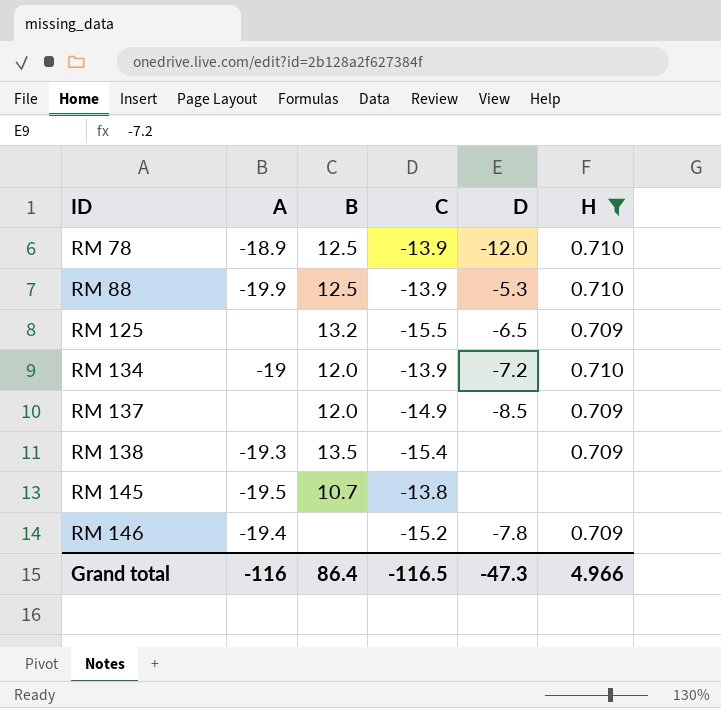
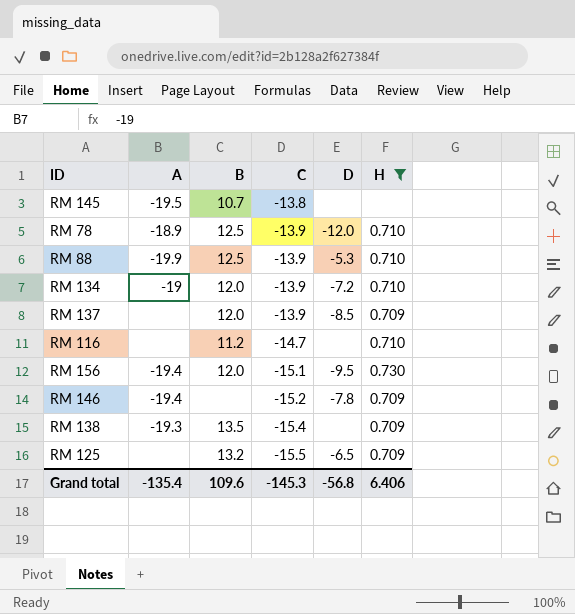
row order: ID ascending -> C descending
RM 137 | C: -14.9 -> -13.9
row RM 116: none -> none | 11.2 | -14.7 | none | 0.710
row RM 156: none -> -19.4 | 12.0 | -15.1 | -9.5 | 0.730
Grand total | A: -116 -> -135.4
Grand total | B: 86.4 -> 109.6
Grand total | C: -116.5 -> -145.3
Grand total | D: -47.3 -> -56.8
Grand total | H: 4.966 -> 6.406

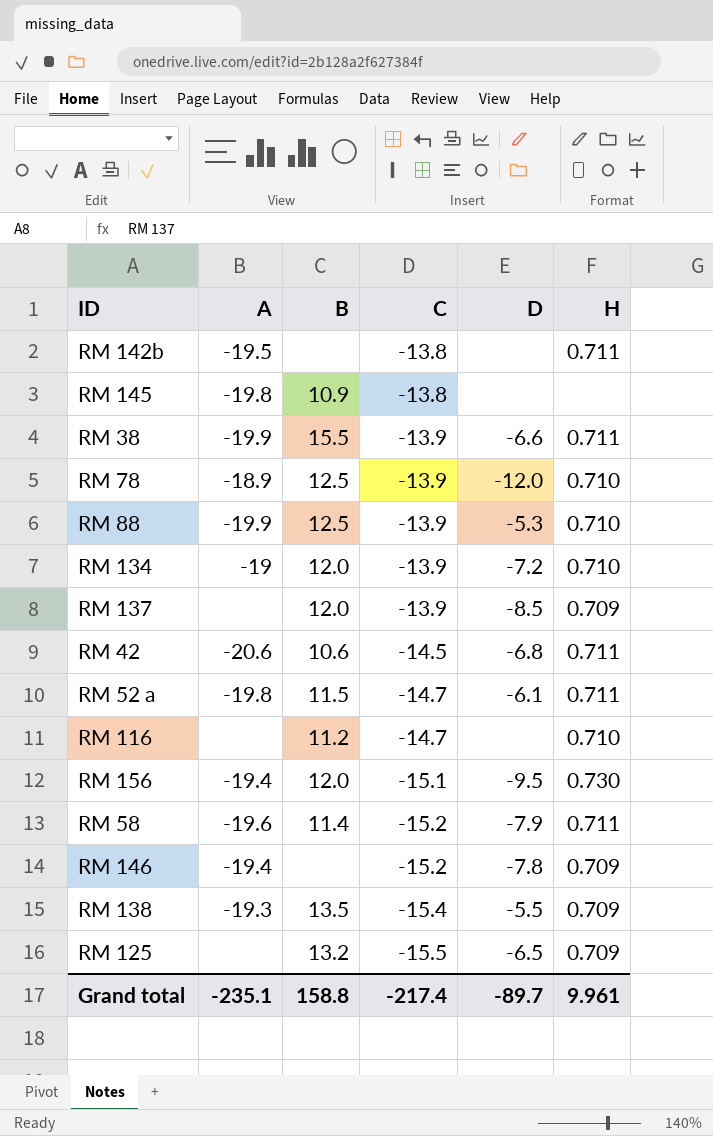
filter: H != 0.711 -> none
RM 145 | A: -19.5 -> -19.8
RM 145 | B: 10.7 -> 10.9
RM 138 | D: none -> -5.5
Grand total | A: -135.4 -> -235.1
Grand total | B: 109.6 -> 158.8
Grand total | C: -145.3 -> -217.4
Grand total | D: -56.8 -> -89.7
Grand total | H: 6.406 -> 9.961

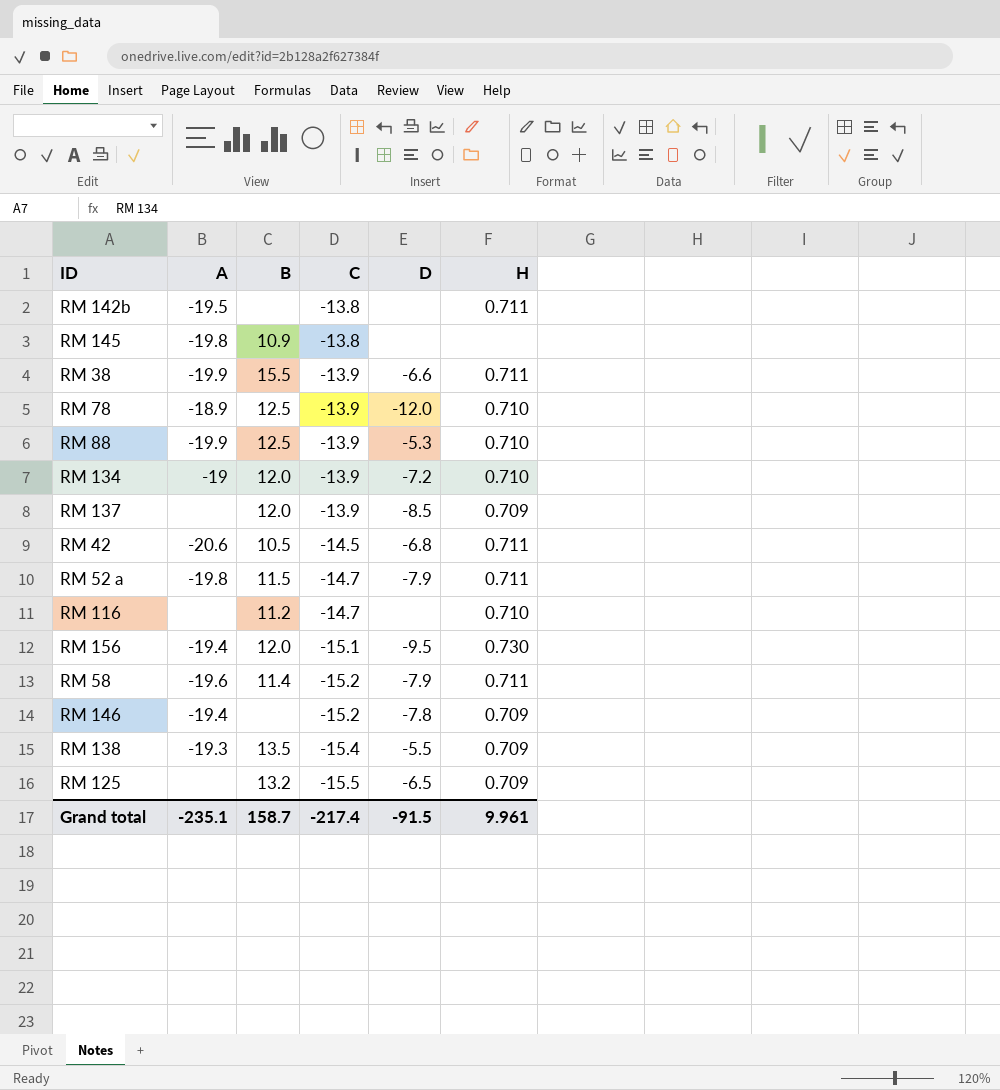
RM 42 | B: 10.6 -> 10.5
RM 52 a | D: -6.1 -> -7.9
Grand total | B: 158.8 -> 158.7
Grand total | D: -89.7 -> -91.5

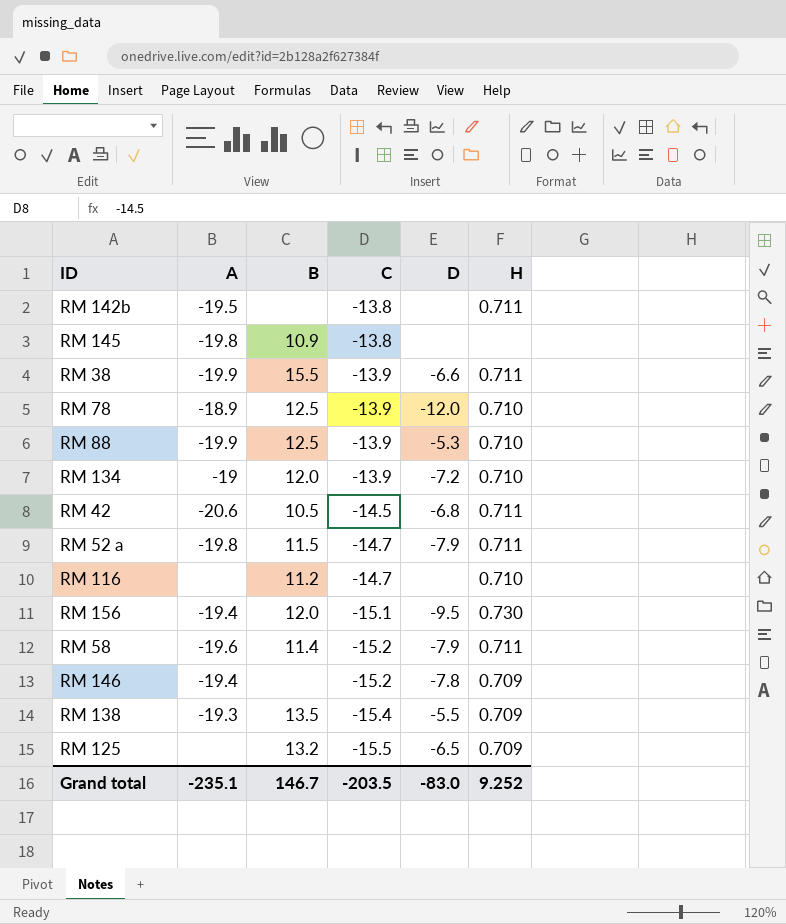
row RM 137: none | 12.0 | -13.9 | -8.5 | 0.709 -> none
Grand total | B: 158.7 -> 146.7
Grand total | C: -217.4 -> -203.5
Grand total | D: -91.5 -> -83.0
Grand total | H: 9.961 -> 9.252

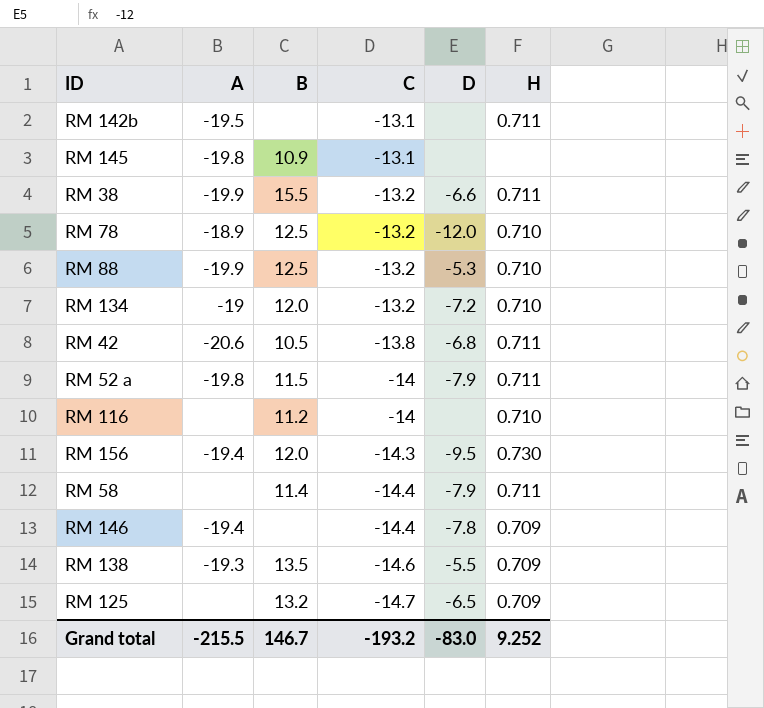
RM 142b | C: -13.8 -> -13.1
RM 145 | C: -13.8 -> -13.1
RM 38 | C: -13.9 -> -13.2
RM 78 | C: -13.9 -> -13.2
RM 88 | C: -13.9 -> -13.2
RM 134 | C: -13.9 -> -13.2
RM 42 | C: -14.5 -> -13.8
RM 52 a | C: -14.7 -> -14
RM 116 | C: -14.7 -> -14
RM 156 | C: -15.1 -> -14.3
RM 58 | A: -19.6 -> none
RM 58 | C: -15.2 -> -14.4
RM 146 | C: -15.2 -> -14.4
RM 138 | C: -15.4 -> -14.6
RM 125 | C: -15.5 -> -14.7
Grand total | A: -235.1 -> -215.5
Grand total | C: -203.5 -> -193.2

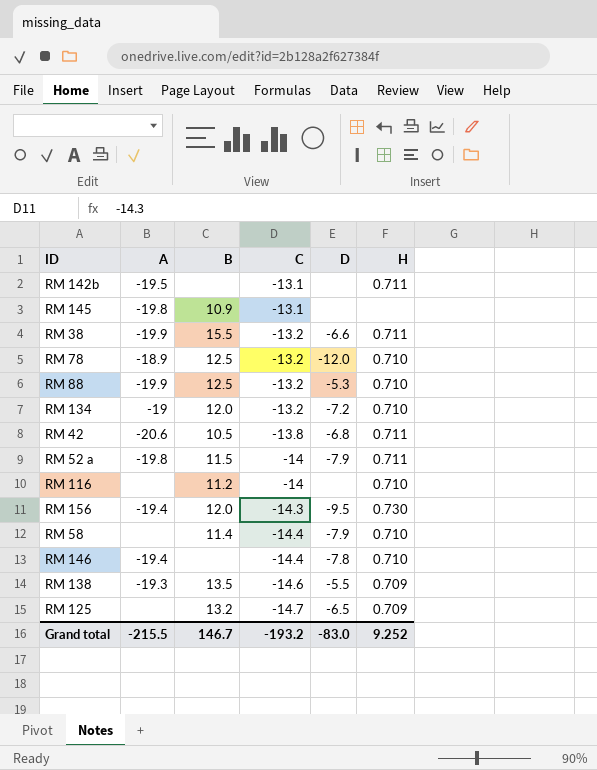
RM 58 | H: 0.711 -> 0.710
RM 146 | H: 0.709 -> 0.710

